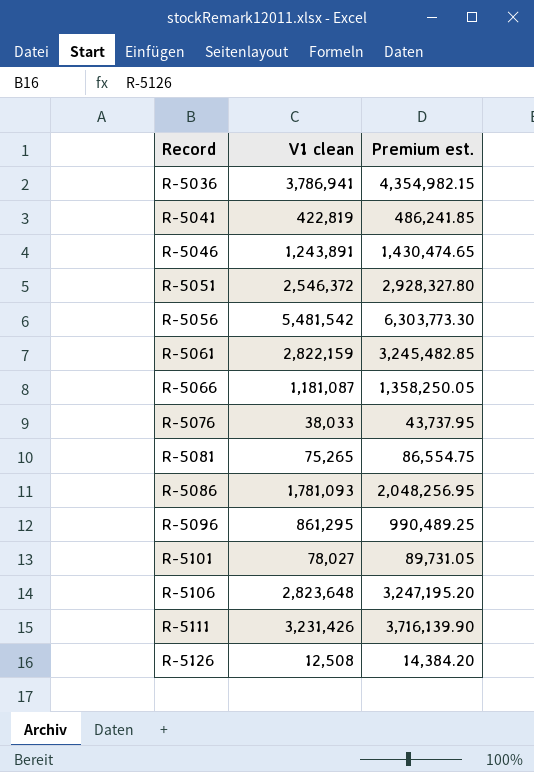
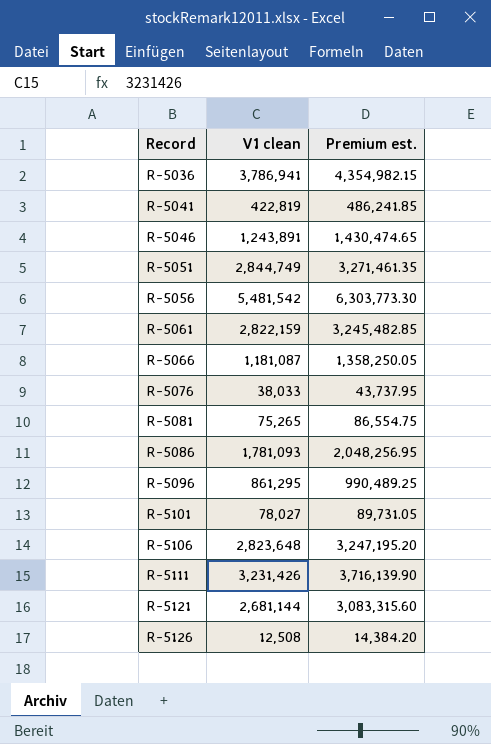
R-5051 | V1 clean: 2,546,372 -> 2,844,749
R-5051 | Premium est.: 2,928,327.80 -> 3,271,461.35
row R-5121: none -> 2,681,144 | 3,083,315.60

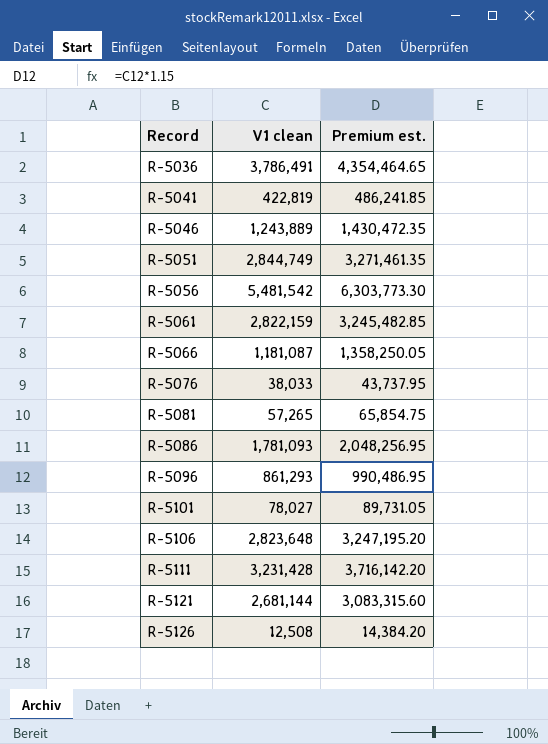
R-5036 | V1 clean: 3,786,941 -> 3,786,491
R-5036 | Premium est.: 4,354,982.15 -> 4,354,464.65
R-5046 | V1 clean: 1,243,891 -> 1,243,889
R-5046 | Premium est.: 1,430,474.65 -> 1,430,472.35
R-5081 | V1 clean: 75,265 -> 57,265
R-5081 | Premium est.: 86,554.75 -> 65,854.75
R-5096 | V1 clean: 861,295 -> 861,293
R-5096 | Premium est.: 990,489.25 -> 990,486.95
R-5111 | V1 clean: 3,231,426 -> 3,231,428
R-5111 | Premium est.: 3,716,139.90 -> 3,716,142.20

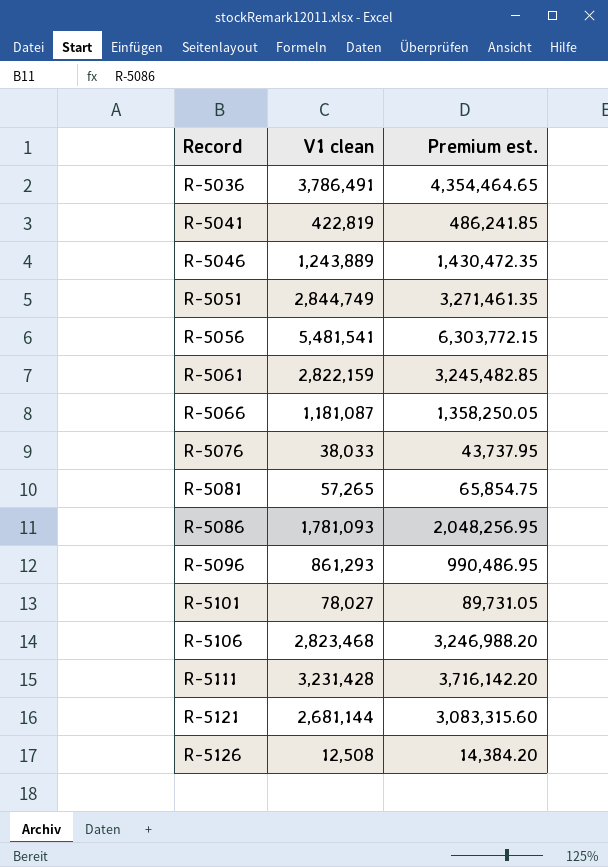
R-5056 | V1 clean: 5,481,542 -> 5,481,541
R-5056 | Premium est.: 6,303,773.30 -> 6,303,772.15
R-5106 | V1 clean: 2,823,648 -> 2,823,468
R-5106 | Premium est.: 3,247,195.20 -> 3,246,988.20

